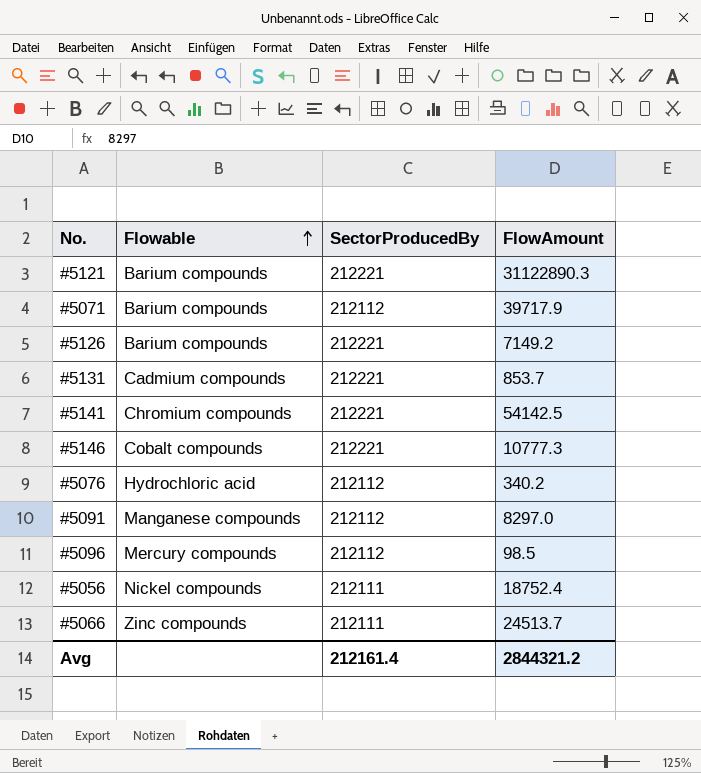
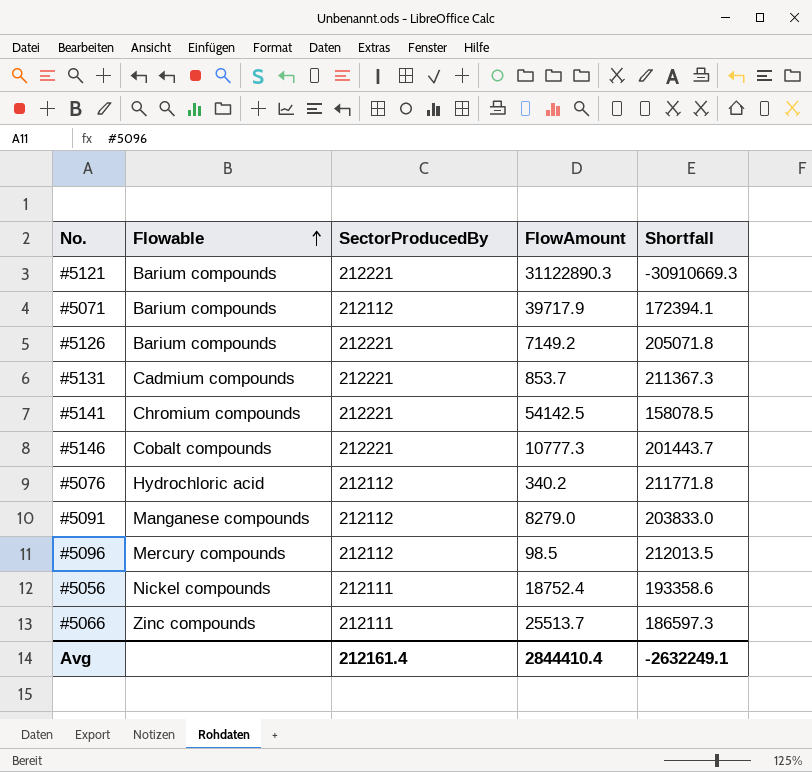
column Shortfall | formula: none -> [SectorProducedBy] - [FlowAmount]
#5091 | FlowAmount: 8297.0 -> 8279.0
#5066 | FlowAmount: 24513.7 -> 25513.7
Avg | FlowAmount: 2844321.2 -> 2844410.4

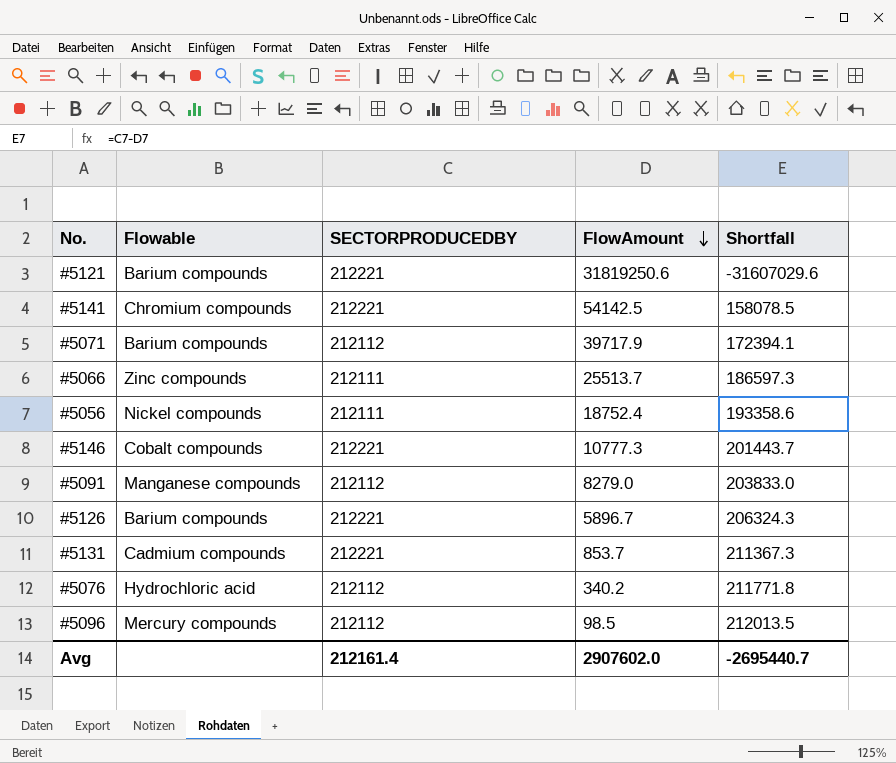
row order: Flowable ascending -> FlowAmount descending
column name: SectorProducedBy -> SECTORPRODUCEDBY
#5121 | FlowAmount: 31122890.3 -> 31819250.6
#5121 | Shortfall: -30910669.3 -> -31607029.6
#5126 | FlowAmount: 7149.2 -> 5896.7
#5126 | Shortfall: 205071.8 -> 206324.3
Avg | FlowAmount: 2844410.4 -> 2907602.0
Avg | Shortfall: -2632249.1 -> -2695440.7

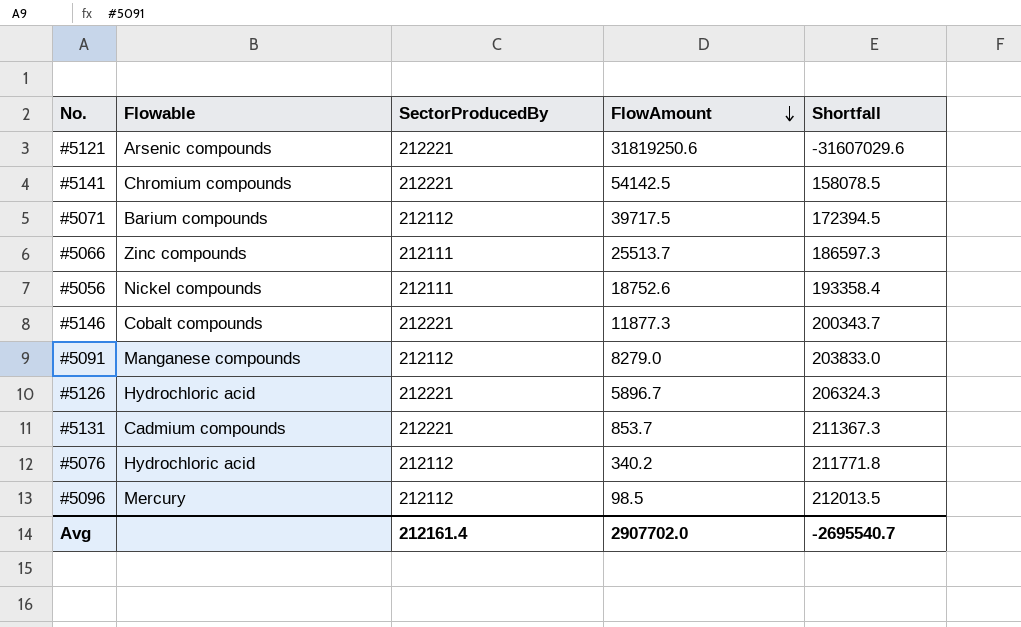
column name: SECTORPRODUCEDBY -> SectorProducedBy
#5121 | Flowable: Barium compounds -> Arsenic compounds
#5071 | FlowAmount: 39717.9 -> 39717.5
#5071 | Shortfall: 172394.1 -> 172394.5
#5056 | FlowAmount: 18752.4 -> 18752.6
#5056 | Shortfall: 193358.6 -> 193358.4
#5146 | FlowAmount: 10777.3 -> 11877.3
#5146 | Shortfall: 201443.7 -> 200343.7
#5126 | Flowable: Barium compounds -> Hydrochloric acid
#5096 | Flowable: Mercury compounds -> Mercury
Avg | FlowAmount: 2907602.0 -> 2907702.0
Avg | Shortfall: -2695440.7 -> -2695540.7

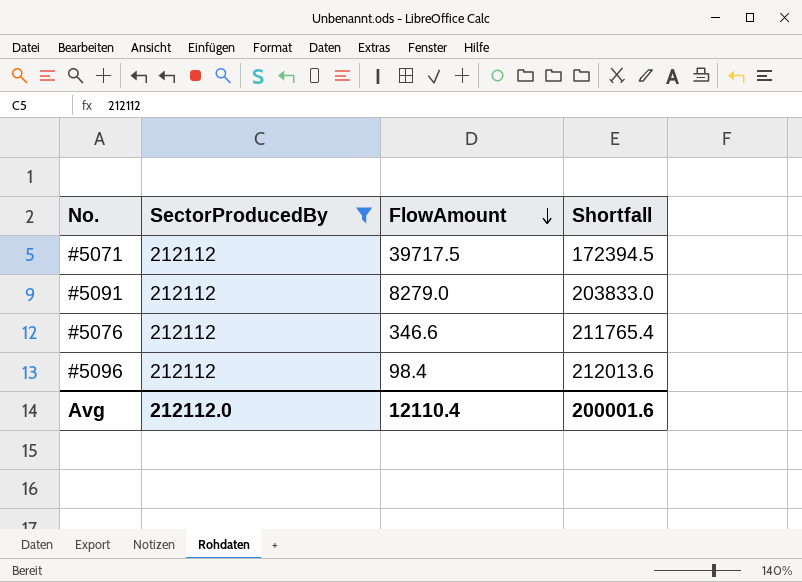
filter: none -> SectorProducedBy = 212112
column Flowable | position: 2 -> none
#5076 | FlowAmount: 340.2 -> 346.6
#5076 | Shortfall: 211771.8 -> 211765.4
#5096 | FlowAmount: 98.5 -> 98.4
#5096 | Shortfall: 212013.5 -> 212013.6
Avg | SectorProducedBy: 212161.4 -> 212112.0
Avg | FlowAmount: 2907702.0 -> 12110.4
Avg | Shortfall: -2695540.7 -> 200001.6

